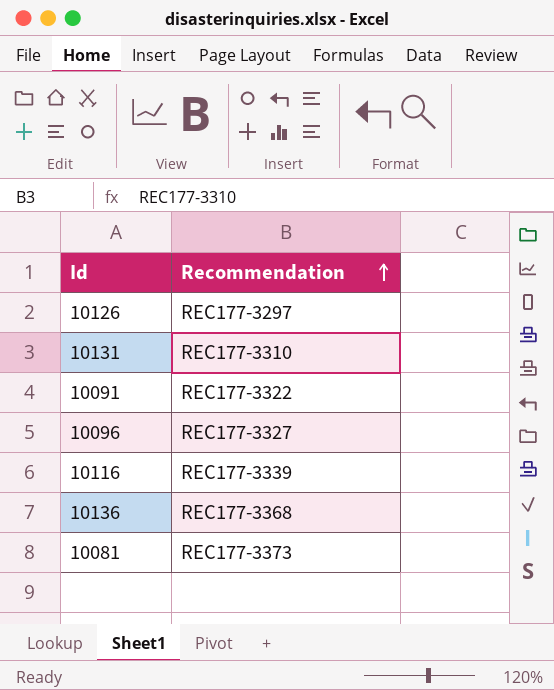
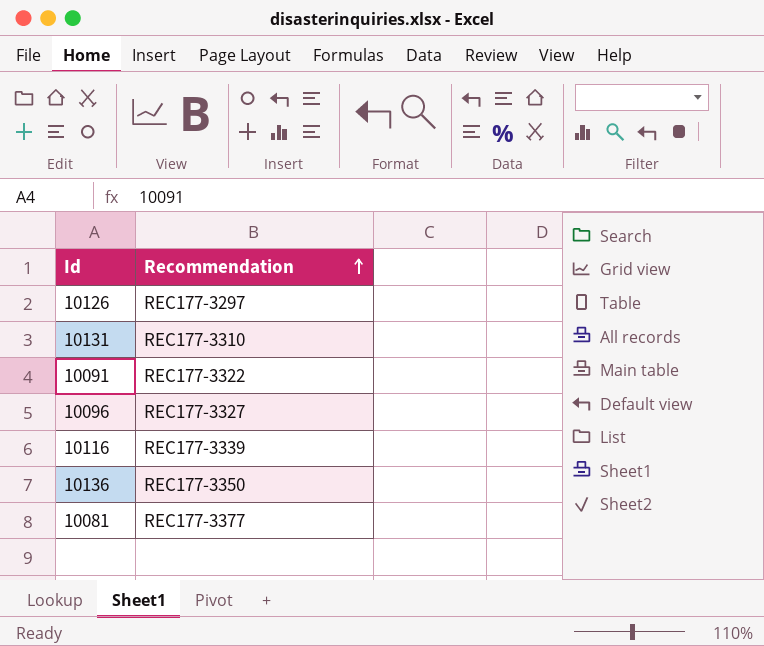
10136 | Recommendation: REC177-3368 -> REC177-3350
10081 | Recommendation: REC177-3373 -> REC177-3377

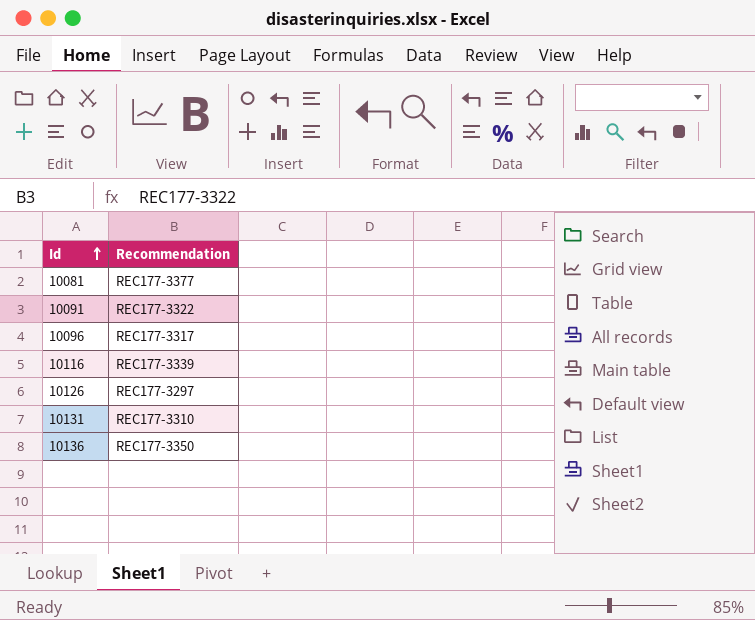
row order: Recommendation ascending -> Id ascending
10096 | Recommendation: REC177-3327 -> REC177-3317

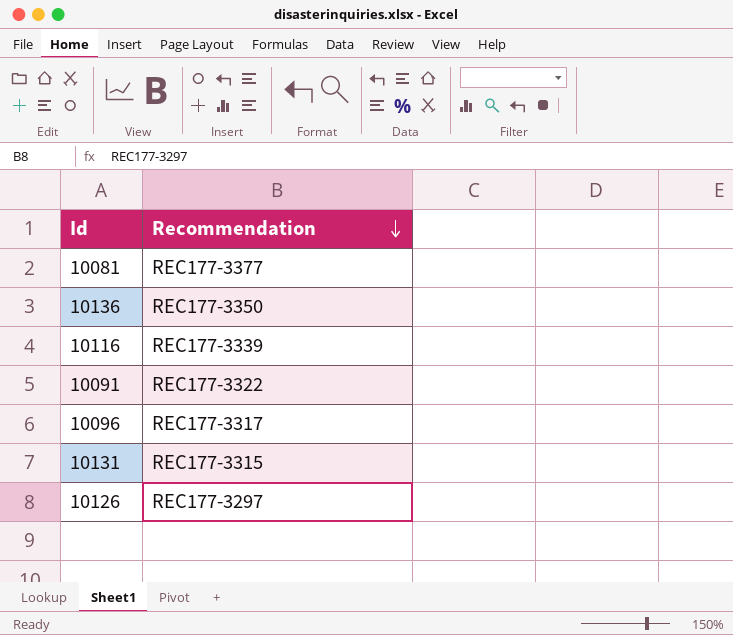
row order: Id ascending -> Recommendation descending
10131 | Recommendation: REC177-3310 -> REC177-3315

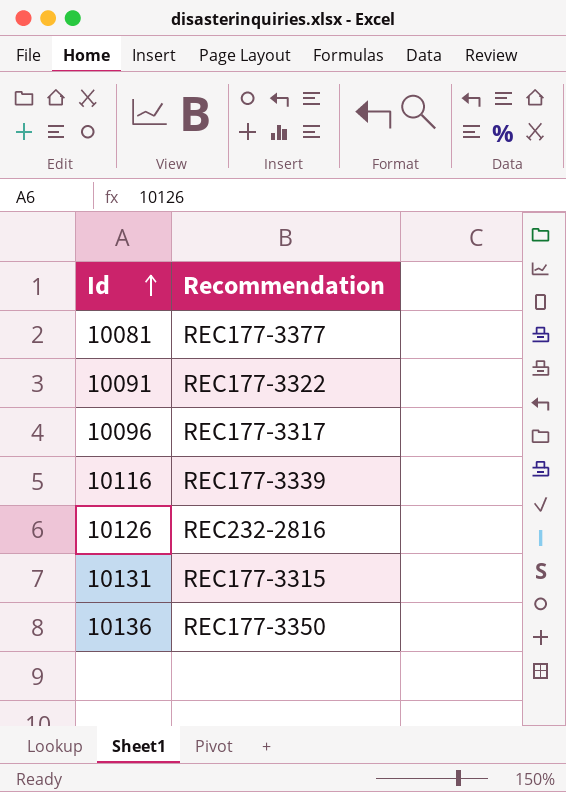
row order: Recommendation descending -> Id ascending
10126 | Recommendation: REC177-3297 -> REC232-2816

